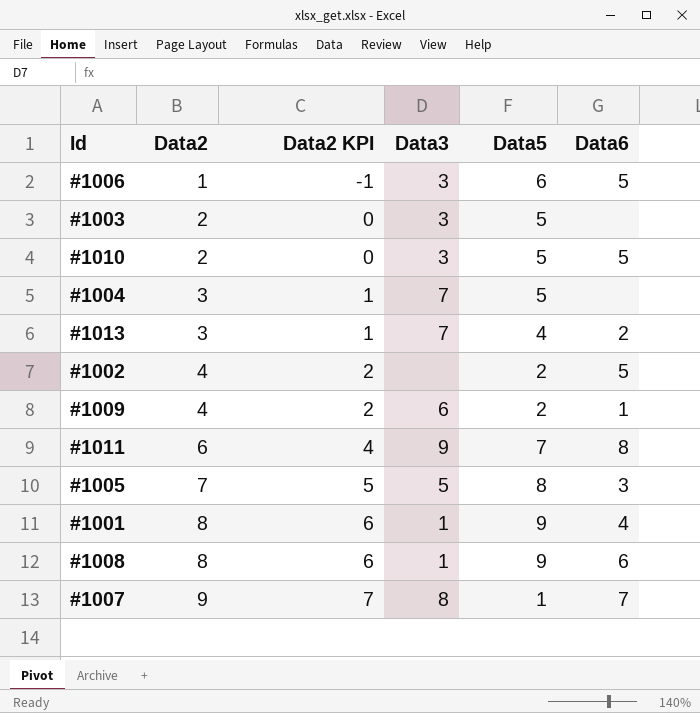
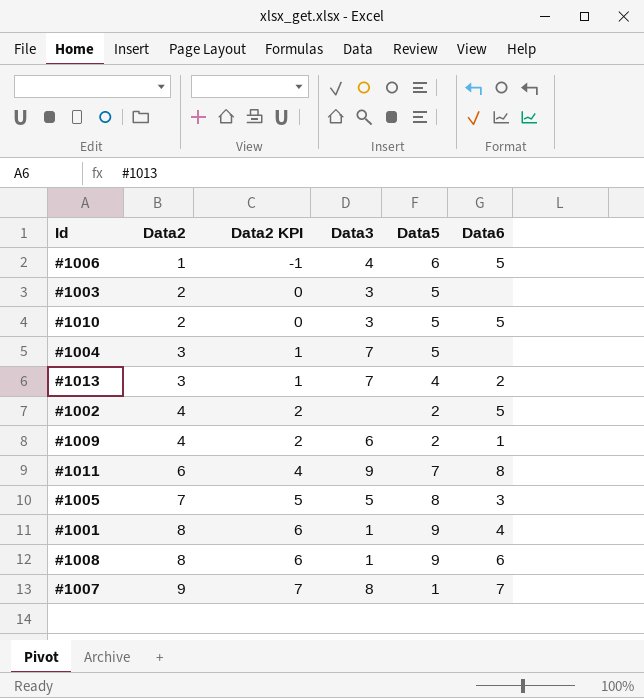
#1006 | Data3: 3 -> 4

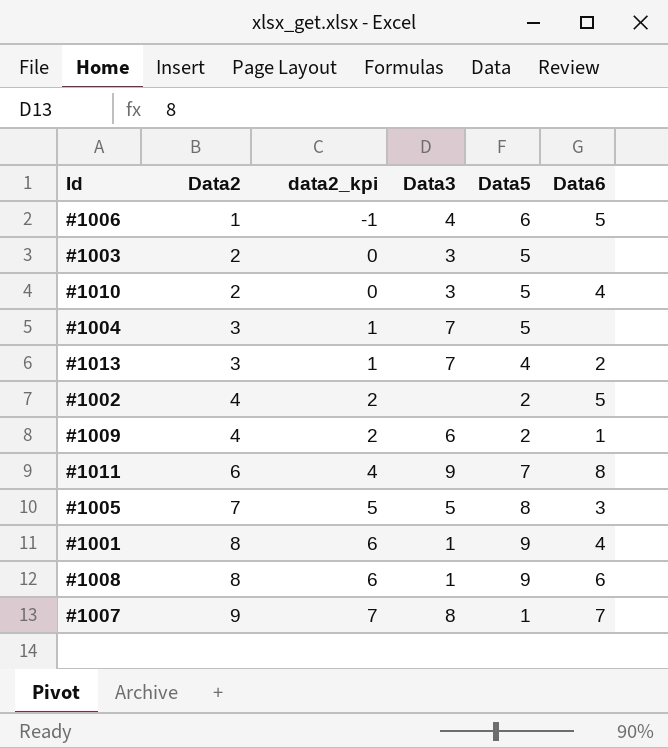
column name: Data2 KPI -> data2_kpi
#1010 | Data6: 5 -> 4

